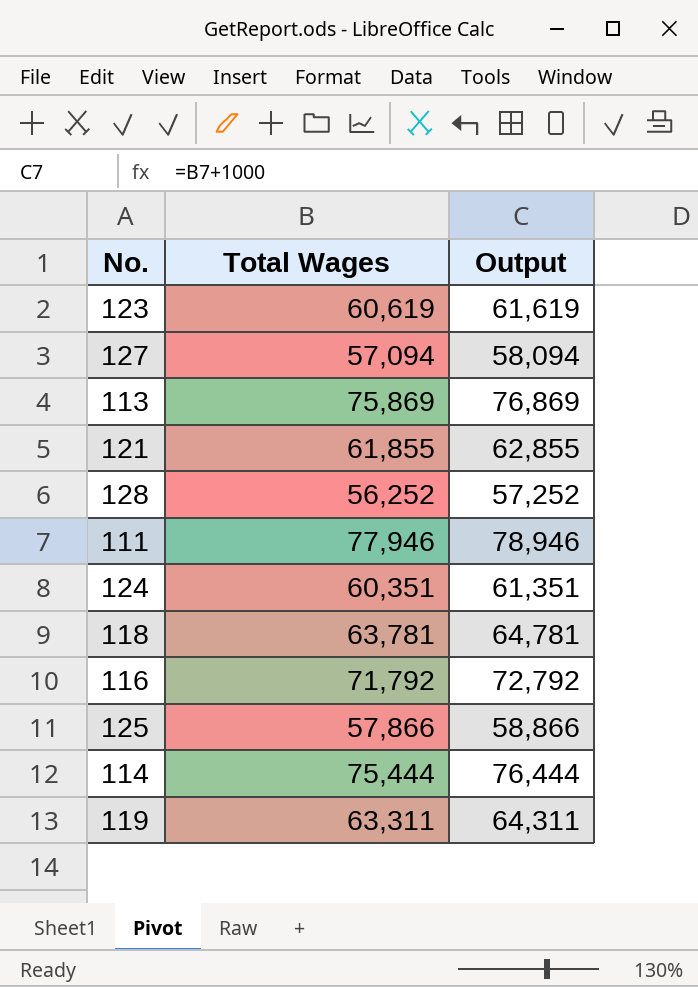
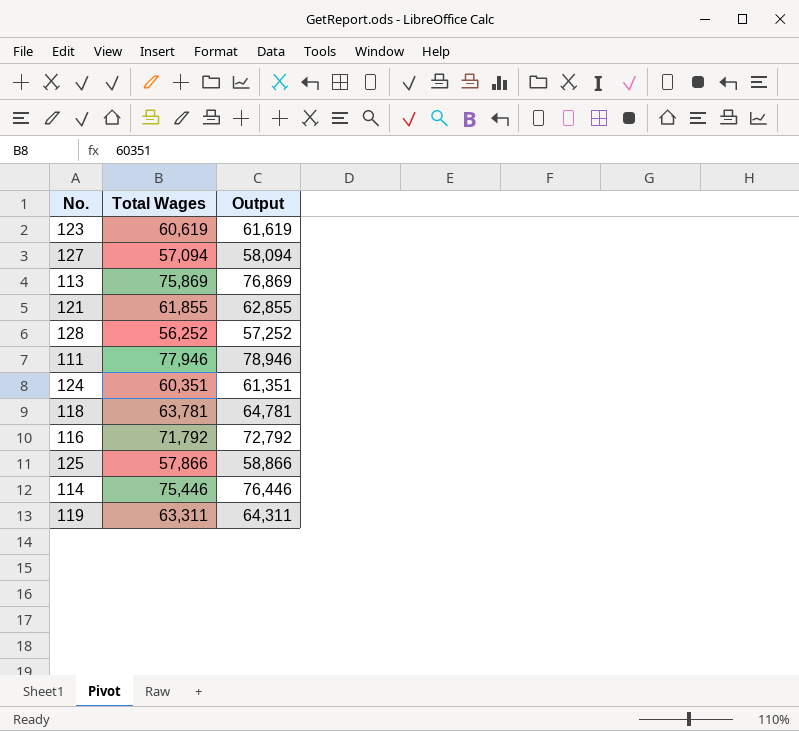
114 | Total Wages: 75,444 -> 75,446
114 | Output: 76,444 -> 76,446

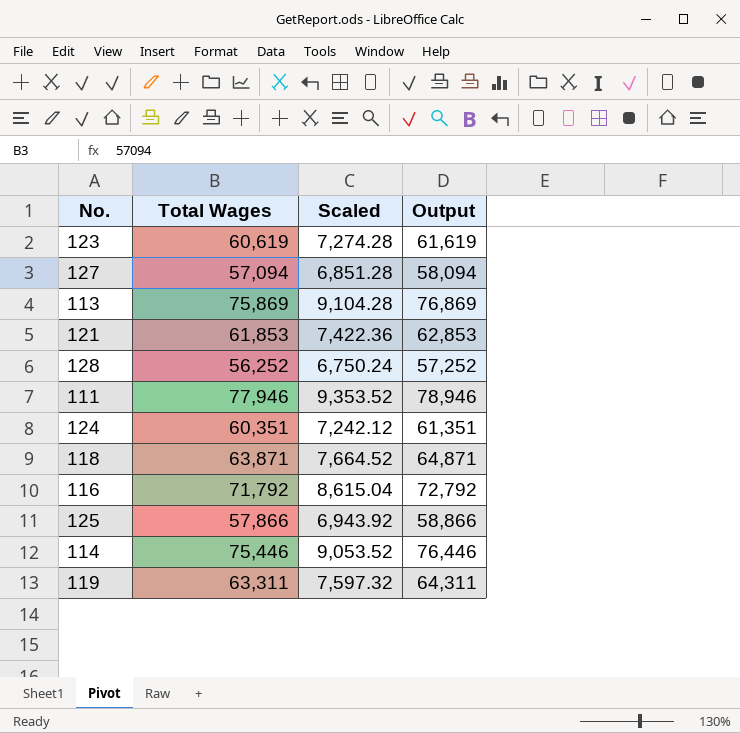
column Scaled | formula: none -> [Total Wages] * 0.12
121 | Total Wages: 61,855 -> 61,853
121 | Output: 62,855 -> 62,853
118 | Total Wages: 63,781 -> 63,871
118 | Output: 64,781 -> 64,871

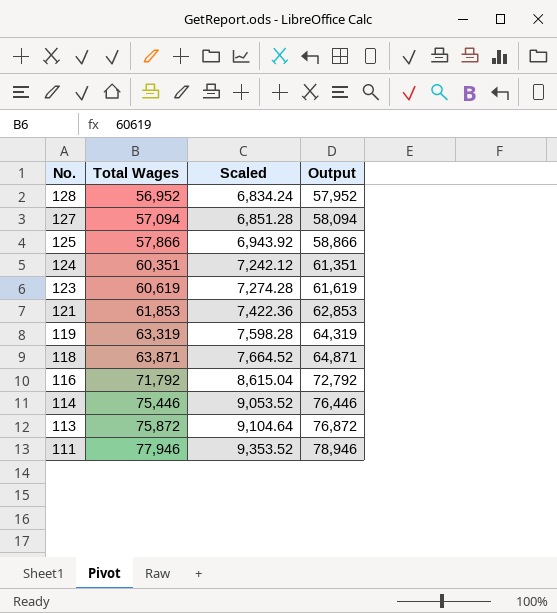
row order: none -> No. descending
128 | Total Wages: 56,252 -> 56,952
128 | Scaled: 6,750.24 -> 6,834.24
128 | Output: 57,252 -> 57,952
119 | Total Wages: 63,311 -> 63,319
119 | Scaled: 7,597.32 -> 7,598.28
119 | Output: 64,311 -> 64,319
113 | Total Wages: 75,869 -> 75,872
113 | Scaled: 9,104.28 -> 9,104.64
113 | Output: 76,869 -> 76,872

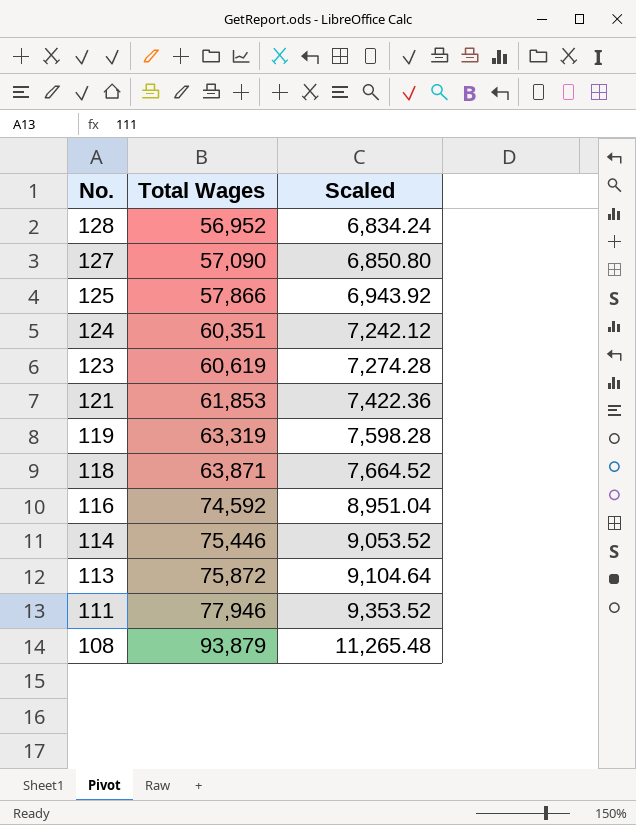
column Output | formula: [Total Wages] + 1000 -> none
127 | Total Wages: 57,094 -> 57,090
127 | Scaled: 6,851.28 -> 6,850.80
116 | Total Wages: 71,792 -> 74,592
116 | Scaled: 8,615.04 -> 8,951.04
row 108: none -> 93,879 | 11,265.48

